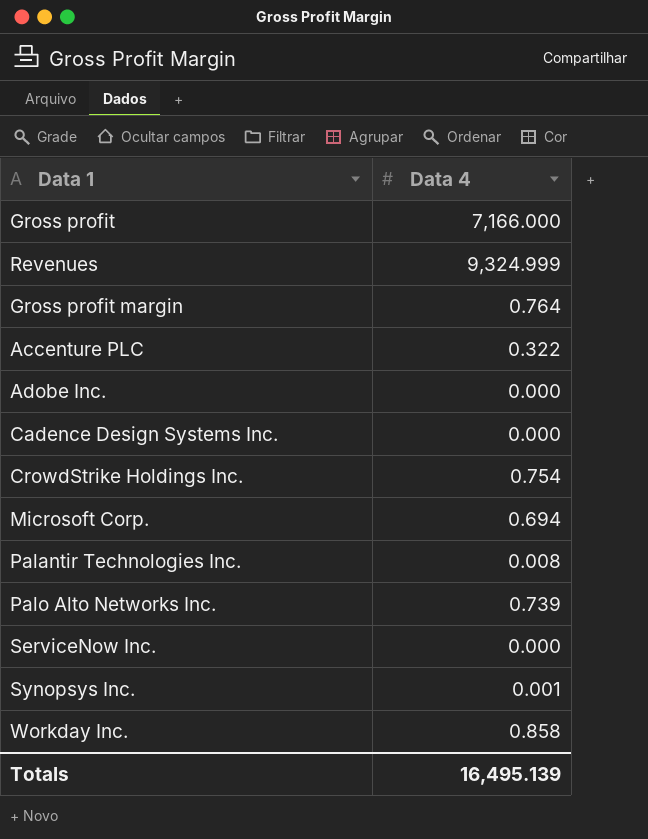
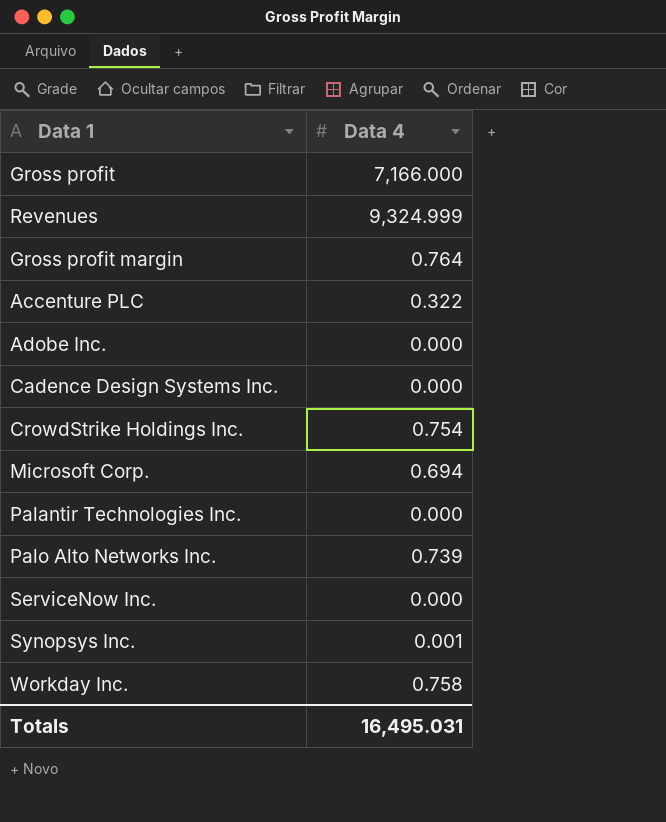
Palantir Technologies Inc. | Data 4: 0.008 -> 0.000
Workday Inc. | Data 4: 0.858 -> 0.758
Totals | Data 4: 16,495.139 -> 16,495.031

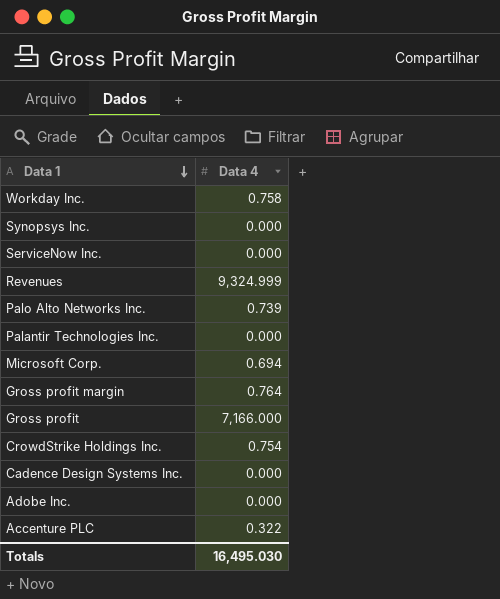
row order: none -> Data 1 descending
Synopsys Inc. | Data 4: 0.001 -> 0.000
Totals | Data 4: 16,495.031 -> 16,495.030

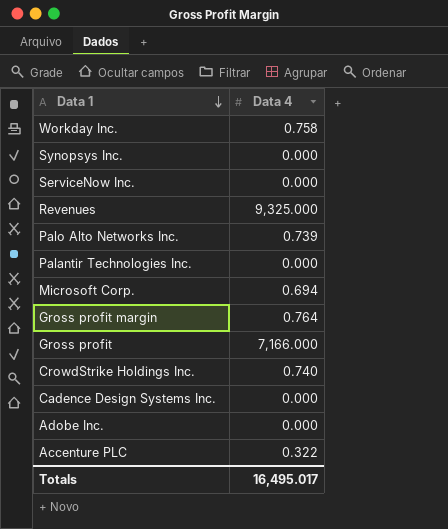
Revenues | Data 4: 9,324.999 -> 9,325.000
CrowdStrike Holdings Inc. | Data 4: 0.754 -> 0.740
Totals | Data 4: 16,495.030 -> 16,495.017

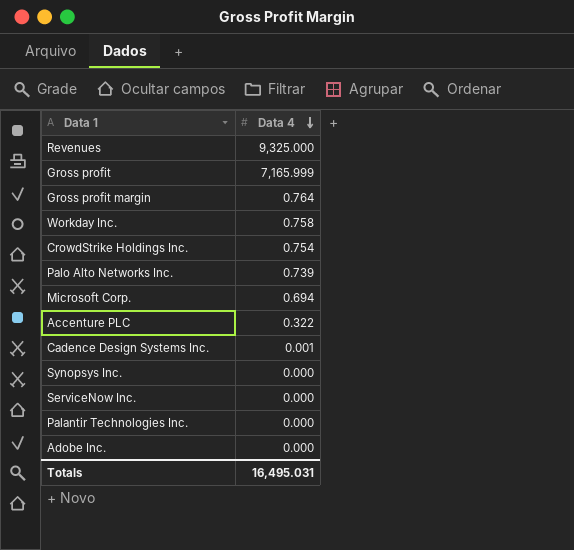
row order: Data 1 descending -> Data 4 descending
Gross profit | Data 4: 7,166.000 -> 7,165.999
CrowdStrike Holdings Inc. | Data 4: 0.740 -> 0.754
Cadence Design Systems Inc. | Data 4: 0.000 -> 0.001
Totals | Data 4: 16,495.017 -> 16,495.031

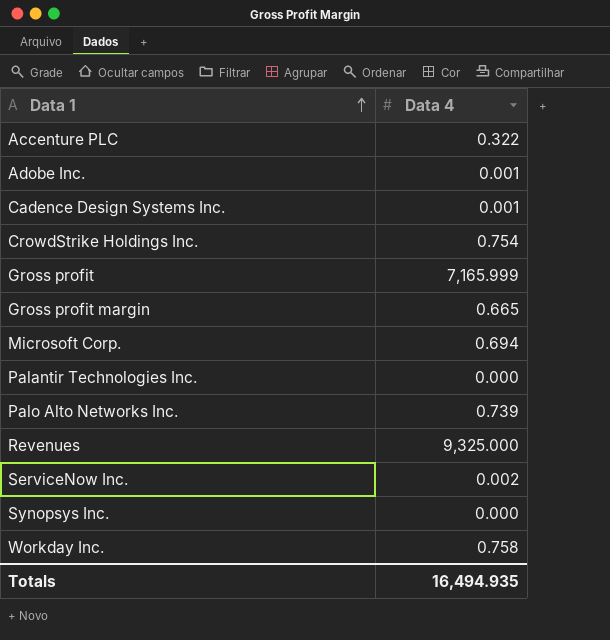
row order: Data 4 descending -> Data 1 ascending
Adobe Inc. | Data 4: 0.000 -> 0.001
Gross profit margin | Data 4: 0.764 -> 0.665
ServiceNow Inc. | Data 4: 0.000 -> 0.002
Totals | Data 4: 16,495.031 -> 16,494.935

